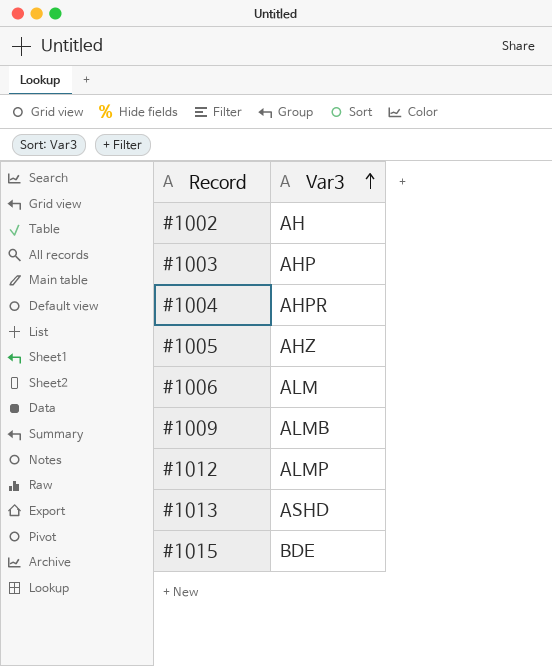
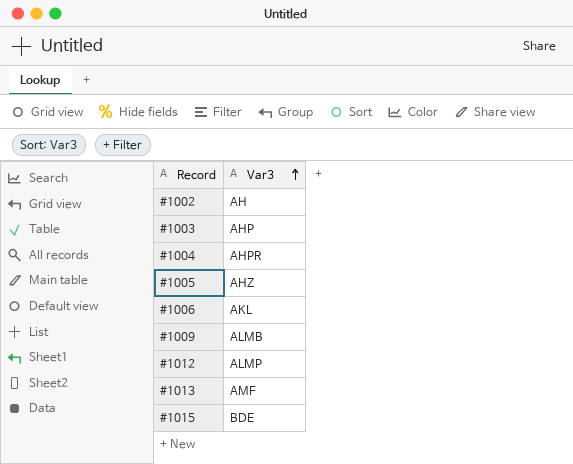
#1006 | Var3: ALM -> AKL
#1013 | Var3: ASHD -> AMF

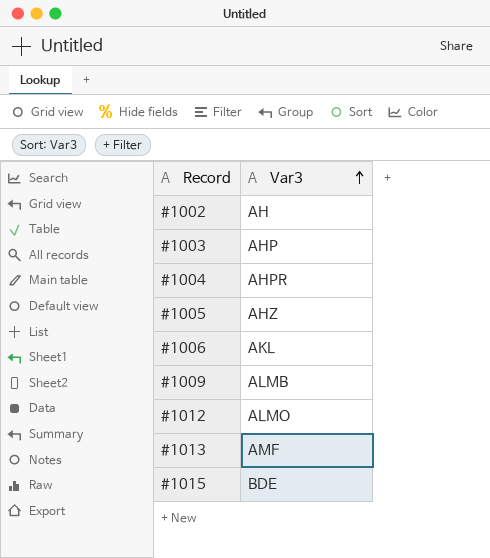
#1012 | Var3: ALMP -> ALMO

